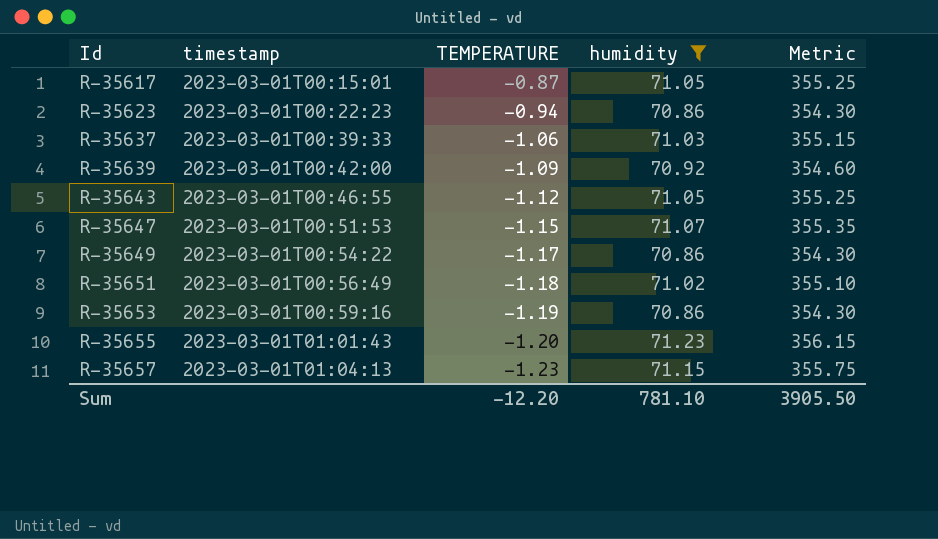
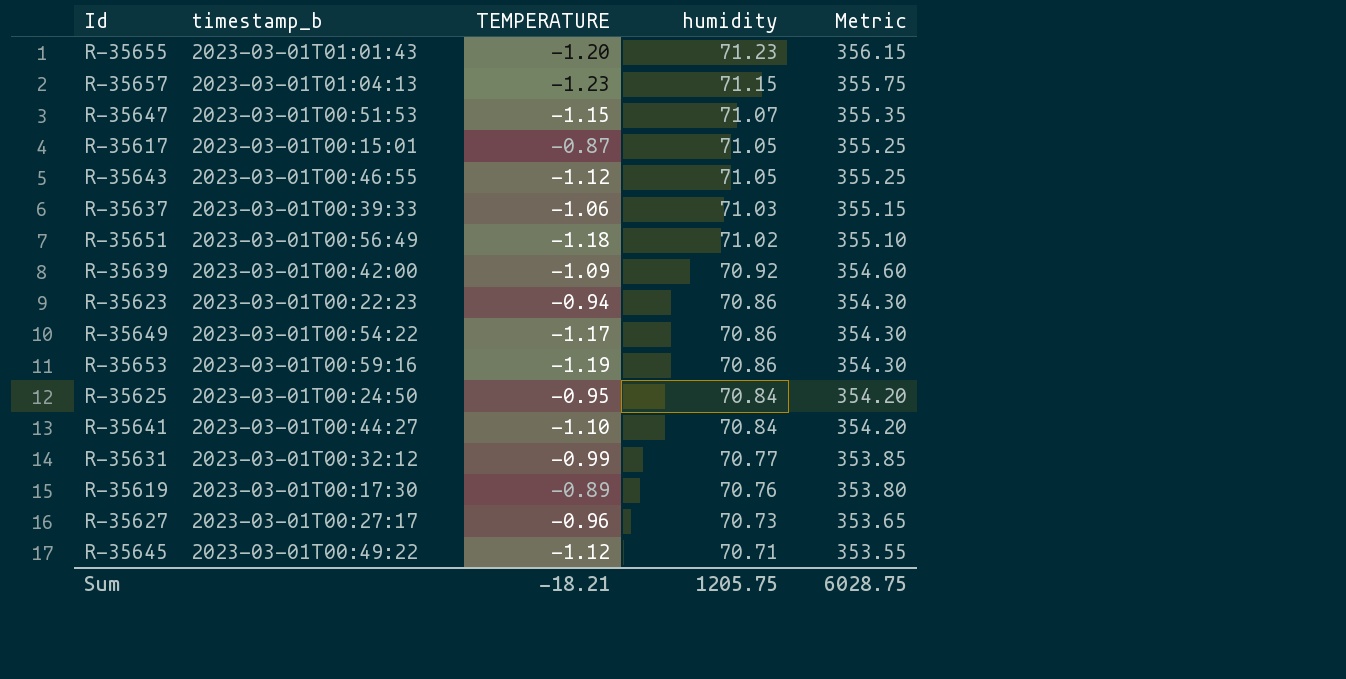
filter: humidity >= 70.86 -> none
row order: Id ascending -> humidity descending
column name: timestamp -> timestamp_b
Sum | TEMPERATURE: -12.20 -> -18.21
Sum | humidity: 781.10 -> 1205.75
Sum | Metric: 3905.50 -> 6028.75

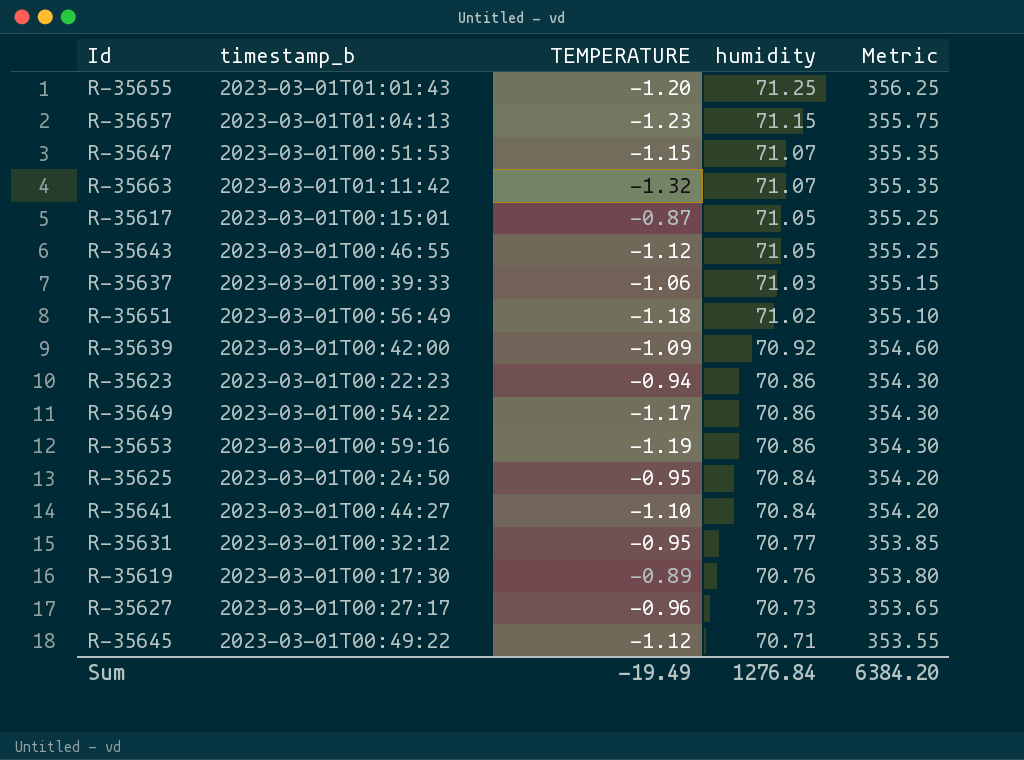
R-35655 | humidity: 71.23 -> 71.25
R-35655 | Metric: 356.15 -> 356.25
row R-35663: none -> 2023-03-01T01:11:42 | -1.32 | 71.07 | 355.35
R-35631 | TEMPERATURE: -0.99 -> -0.95
Sum | TEMPERATURE: -18.21 -> -19.49
Sum | humidity: 1205.75 -> 1276.84
Sum | Metric: 6028.75 -> 6384.20

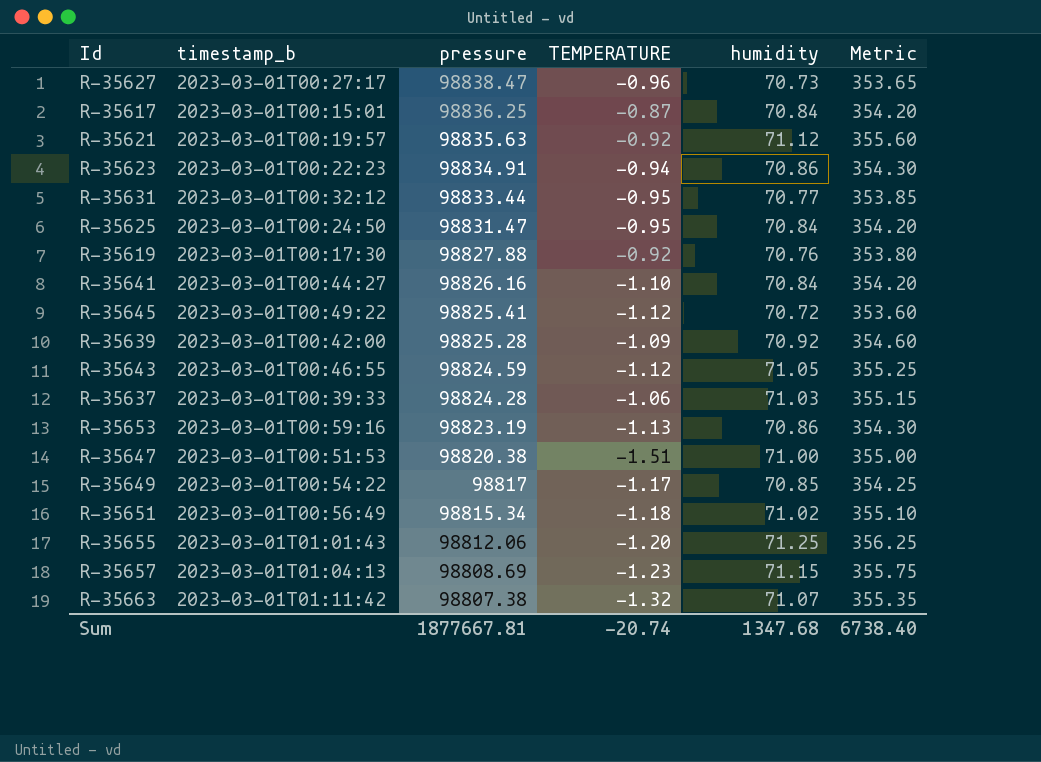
row order: humidity descending -> pressure descending
column pressure | position: none -> 3
R-35617 | humidity: 71.05 -> 70.84
R-35617 | Metric: 355.25 -> 354.20
row R-35621: none -> 2023-03-01T00:19:57 | 98835.63 | -0.92 | 71.12 | 355.60
R-35619 | TEMPERATURE: -0.89 -> -0.92
R-35645 | humidity: 70.71 -> 70.72
R-35645 | Metric: 353.55 -> 353.60
R-35653 | TEMPERATURE: -1.19 -> -1.13
R-35647 | TEMPERATURE: -1.15 -> -1.51
R-35647 | humidity: 71.07 -> 71.00
R-35647 | Metric: 355.35 -> 355.00
R-35649 | humidity: 70.86 -> 70.85
R-35649 | Metric: 354.30 -> 354.25
Sum | TEMPERATURE: -19.49 -> -20.74
Sum | humidity: 1276.84 -> 1347.68
Sum | Metric: 6384.20 -> 6738.40

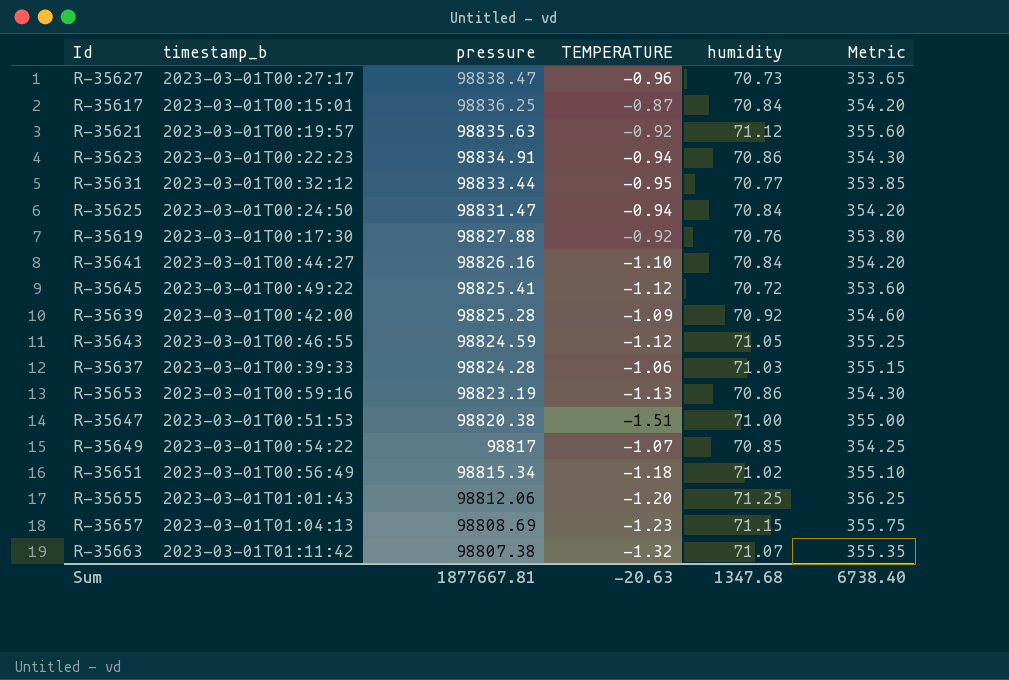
R-35625 | TEMPERATURE: -0.95 -> -0.94
R-35649 | TEMPERATURE: -1.17 -> -1.07
Sum | TEMPERATURE: -20.74 -> -20.63

